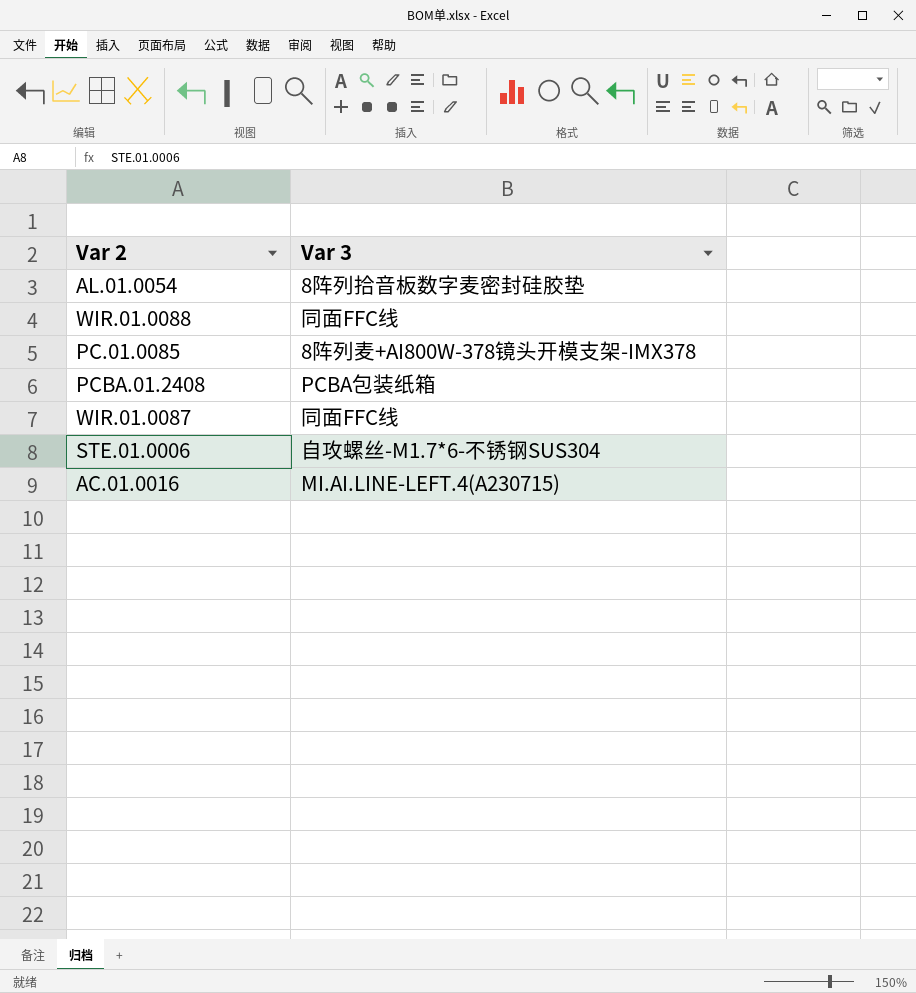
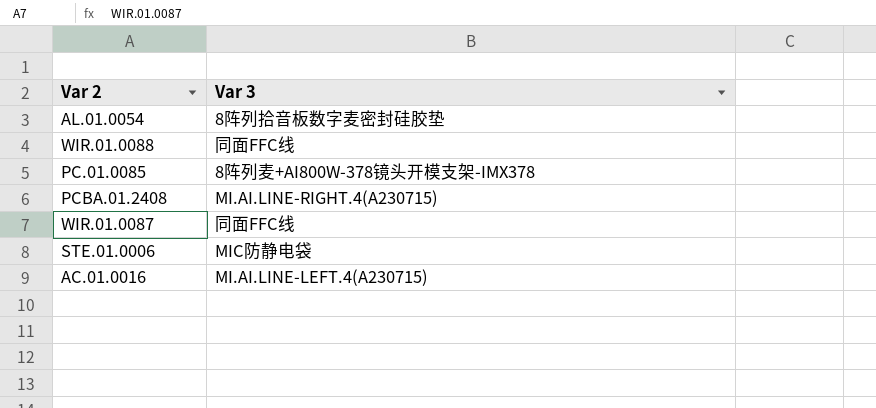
PCBA.01.2408 | Var 3: PCBA包装纸箱 -> MI.AI.LINE-RIGHT.4(A230715)
STE.01.0006 | Var 3: 自攻螺丝-M1.7*6-不锈钢SUS304 -> MIC防静电袋

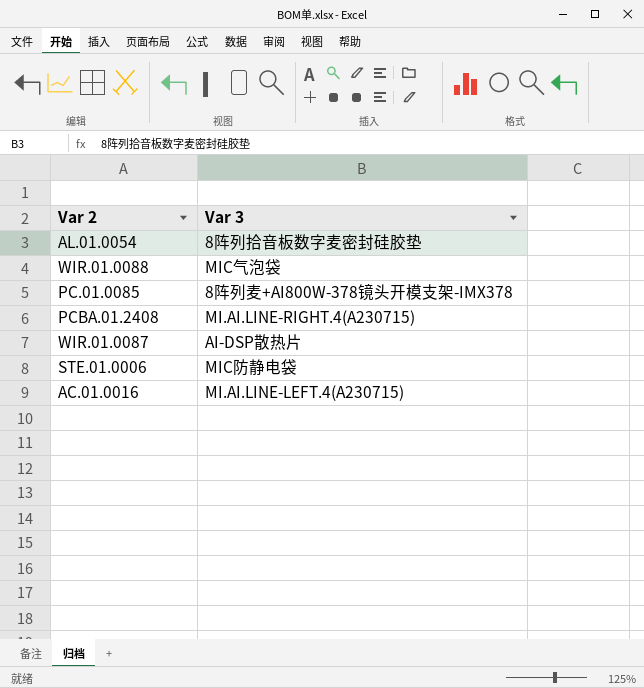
WIR.01.0088 | Var 3: 同面FFC线 -> MIC气泡袋
WIR.01.0087 | Var 3: 同面FFC线 -> AI-DSP散热片

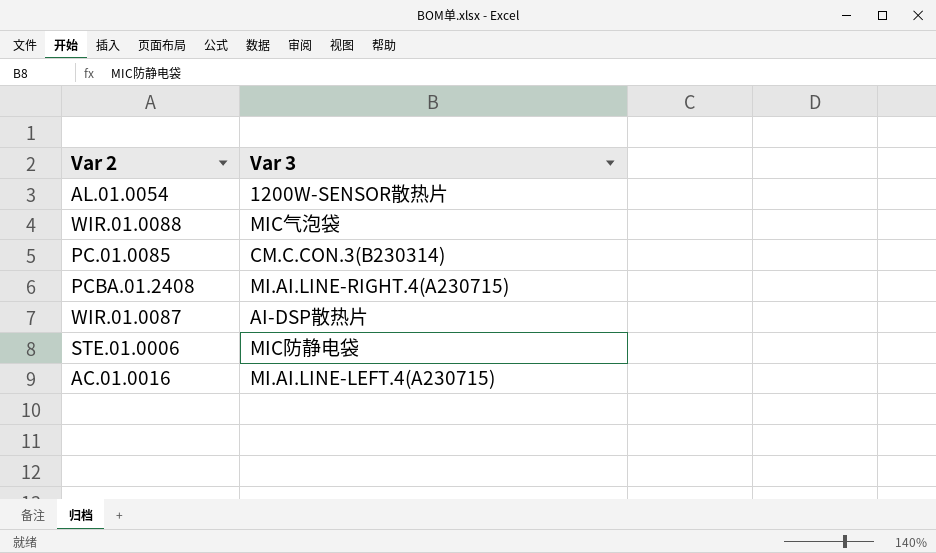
AL.01.0054 | Var 3: 8阵列拾音板数字麦密封硅胶垫 -> 1200W-SENSOR散热片
PC.01.0085 | Var 3: 8阵列麦+AI800W-378镜头开模支架-IMX378 -> CM.C.CON.3(B230314)

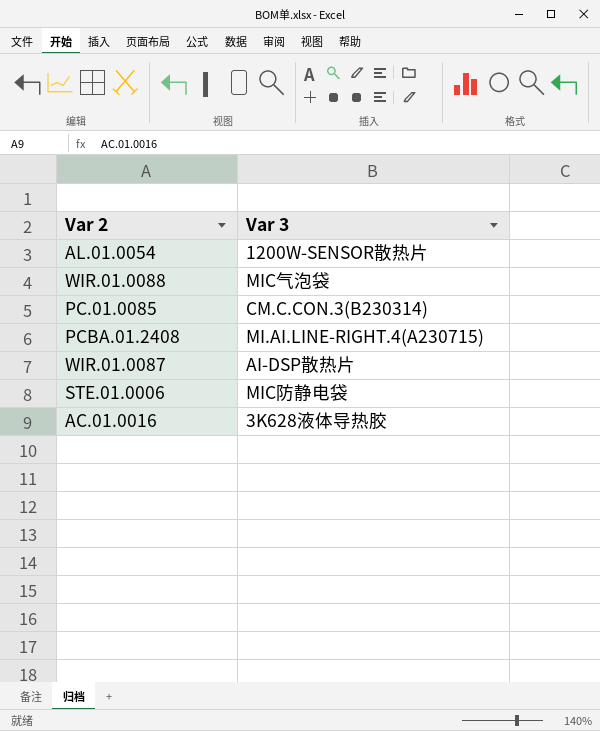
AC.01.0016 | Var 3: MI.AI.LINE-LEFT.4(A230715) -> 3K628液体导热胶

